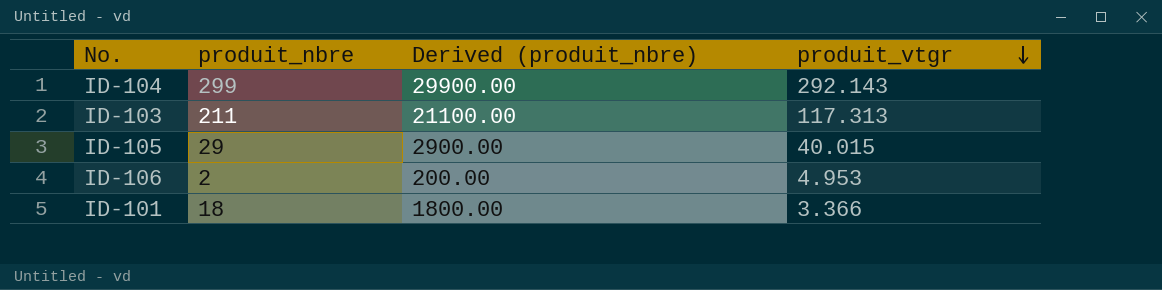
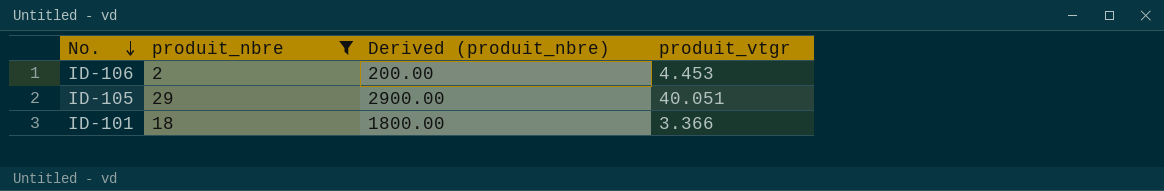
filter: none -> produit_nbre <= 29
row order: produit_vtgr descending -> No. descending
ID-106 | produit_vtgr: 4.953 -> 4.453
ID-105 | produit_vtgr: 40.015 -> 40.051

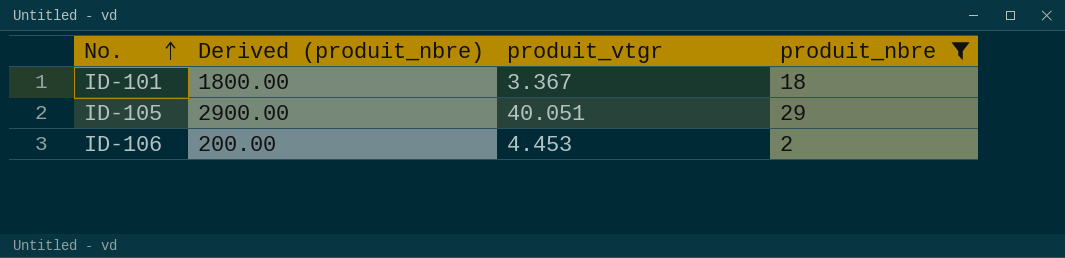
row order: No. descending -> No. ascending
column produit_nbre | position: 2 -> 4
ID-101 | produit_vtgr: 3.366 -> 3.367

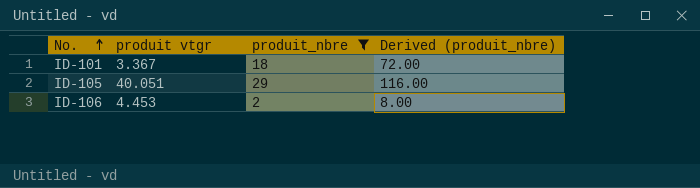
column name: produit_vtgr -> produit vtgr
column Derived (produit_nbre) | formula: [produit_nbre] * 100 -> [produit_nbre] * 4
column Derived (produit_nbre) | position: 2 -> 4

